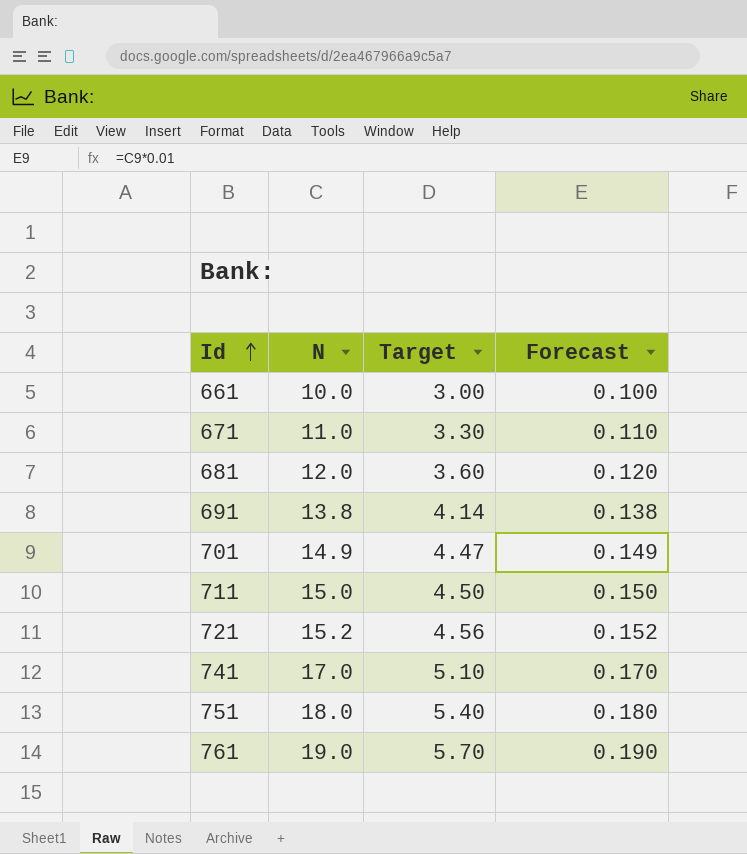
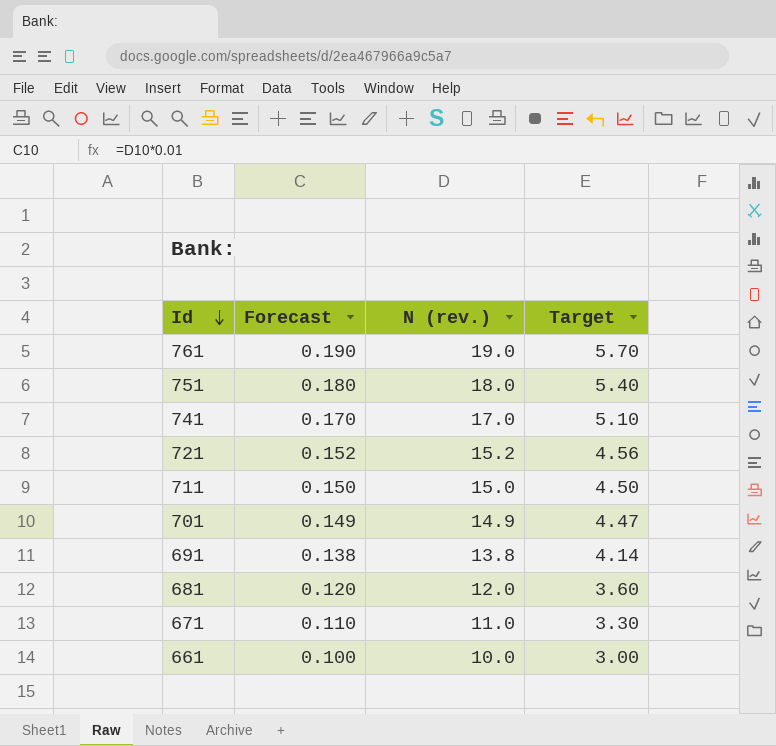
row order: Id ascending -> Id descending
column Forecast | position: 4 -> 2
column name: N -> N (rev.)

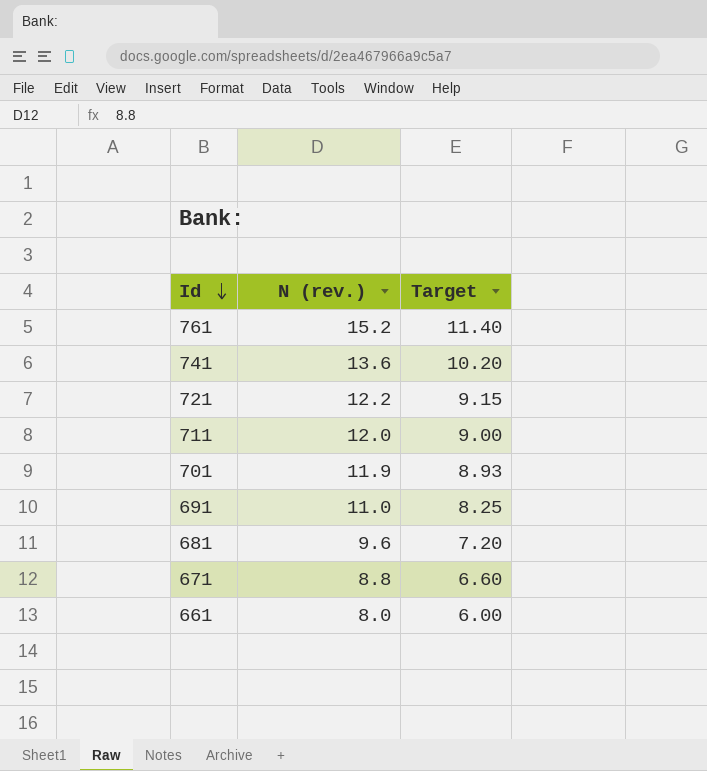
column Forecast | formula: [N (rev.)] * 0.01 -> none
column Target | formula: [N (rev.)] * 0.3 -> [N (rev.)] * 0.75
row 751: 0.180 | 18.0 | 5.40 -> none
761 | N (rev.): 19.0 -> 15.2
741 | N (rev.): 17.0 -> 13.6
721 | N (rev.): 15.2 -> 12.2
711 | N (rev.): 15.0 -> 12.0
701 | N (rev.): 14.9 -> 11.9
691 | N (rev.): 13.8 -> 11.0
681 | N (rev.): 12.0 -> 9.6
671 | N (rev.): 11.0 -> 8.8
661 | N (rev.): 10.0 -> 8.0

